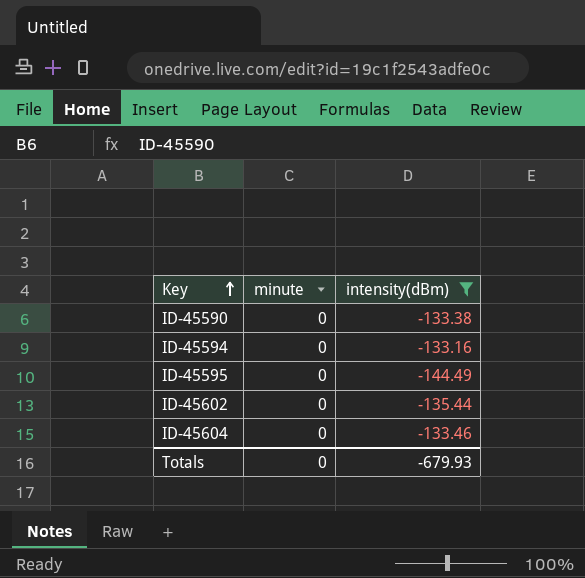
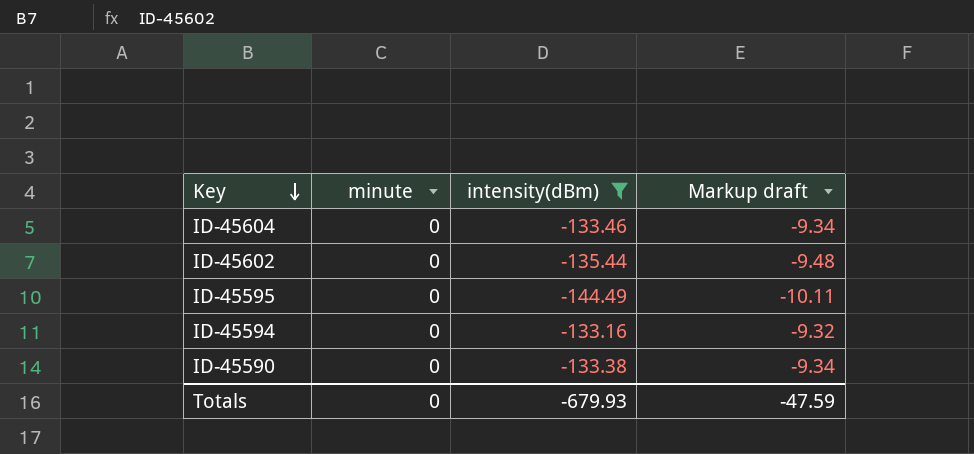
row order: Key ascending -> Key descending
column Markup draft | formula: none -> [intensity(dBm)] * 0.07

